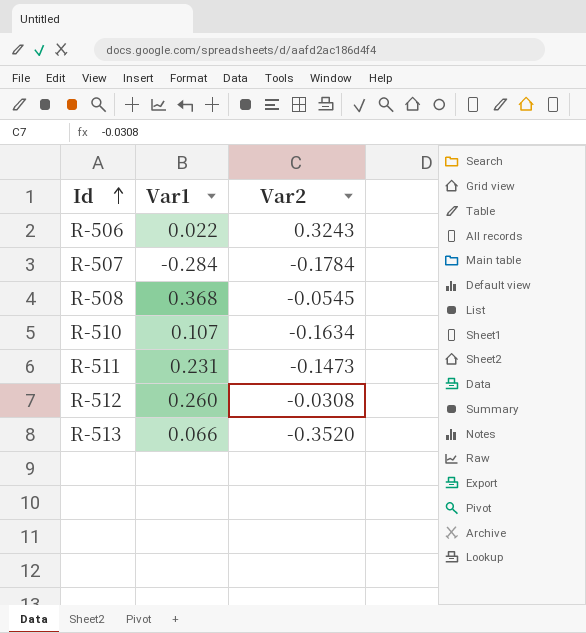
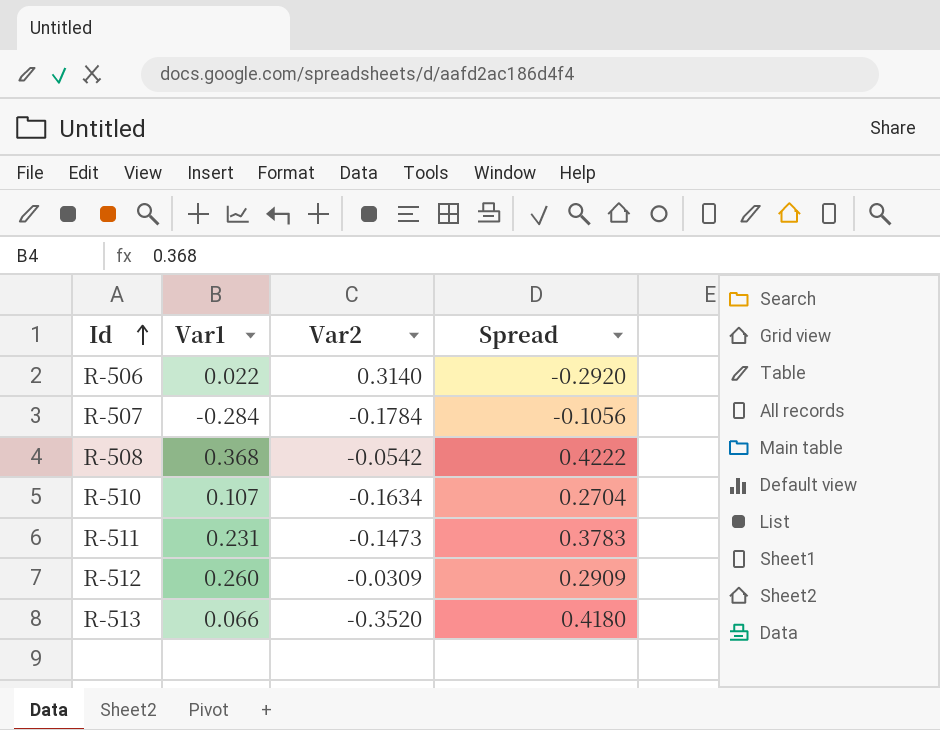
column Spread | formula: none -> [Var1] - [Var2]
R-506 | Var2: 0.3243 -> 0.3140
R-508 | Var2: -0.0545 -> -0.0542
R-512 | Var2: -0.0308 -> -0.0309

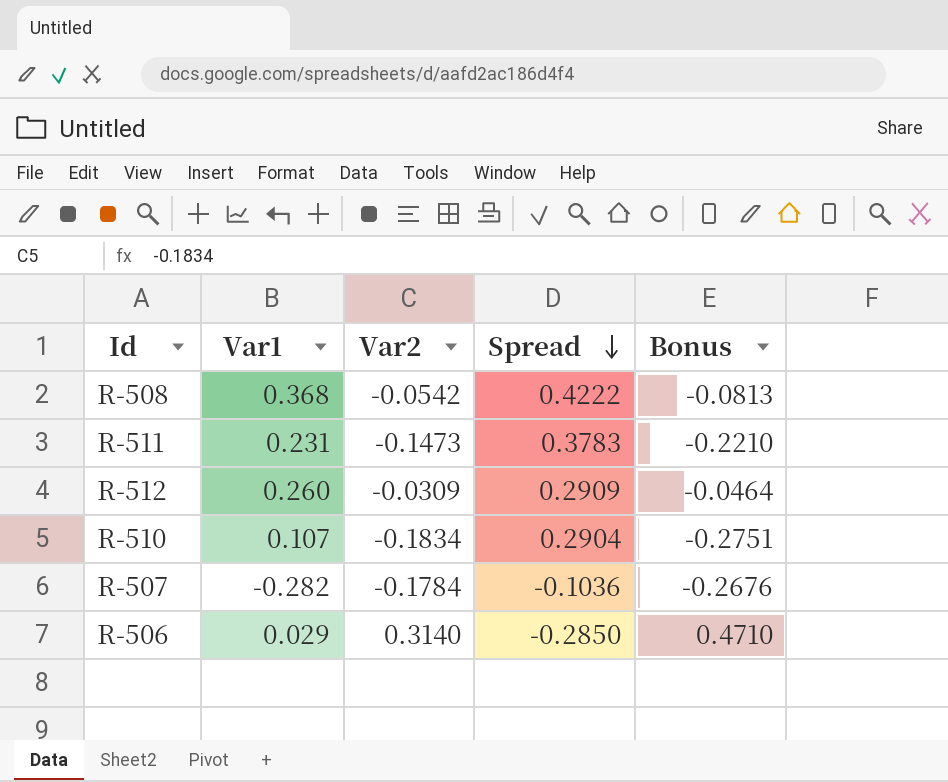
row order: Id ascending -> Spread descending
column Bonus | formula: none -> [Var2] * 1.5
row R-513: 0.066 | -0.3520 | 0.4180 -> none
R-510 | Var2: -0.1634 -> -0.1834
R-510 | Spread: 0.2704 -> 0.2904
R-507 | Var1: -0.284 -> -0.282
R-507 | Spread: -0.1056 -> -0.1036
R-506 | Var1: 0.022 -> 0.029
R-506 | Spread: -0.2920 -> -0.2850

